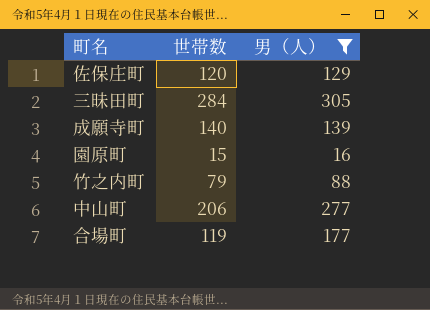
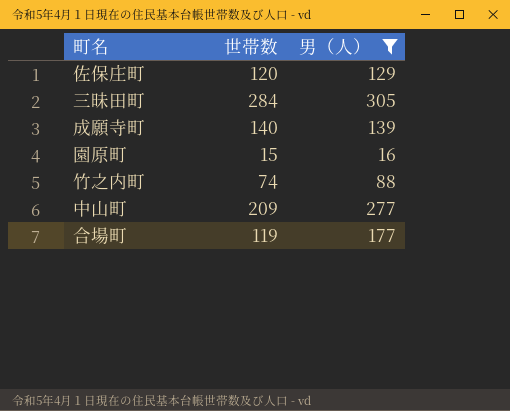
竹之内町 | 世帯数: 79 -> 74
中山町 | 世帯数: 206 -> 209

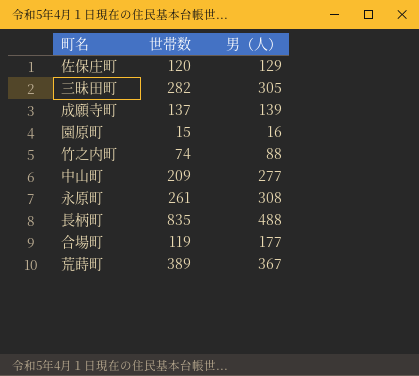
filter: 男（人） <= 305 -> none
三昧田町 | 世帯数: 284 -> 282
成願寺町 | 世帯数: 140 -> 137

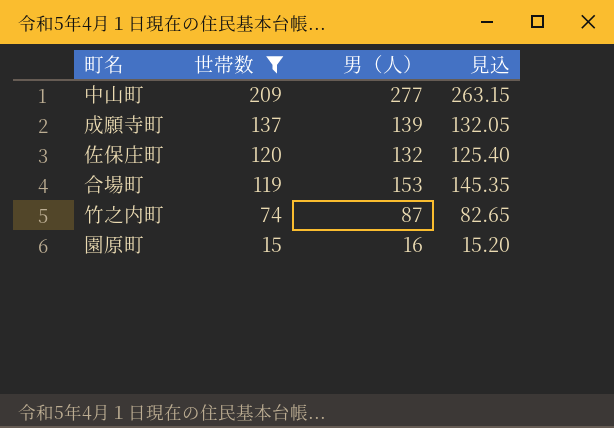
filter: none -> 世帯数 <= 209
row order: none -> 世帯数 descending
column 見込 | formula: none -> [男（人）] * 0.95
佐保庄町 | 男（人）: 129 -> 132
合場町 | 男（人）: 177 -> 153
竹之内町 | 男（人）: 88 -> 87

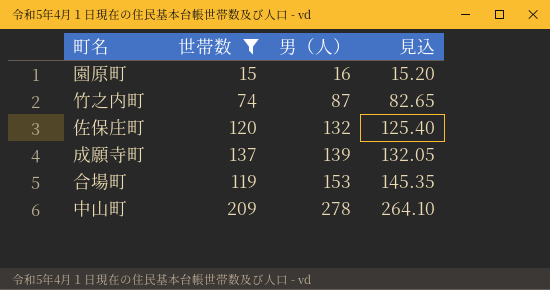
row order: 世帯数 descending -> 男（人） ascending
中山町 | 男（人）: 277 -> 278
中山町 | 見込: 263.15 -> 264.10

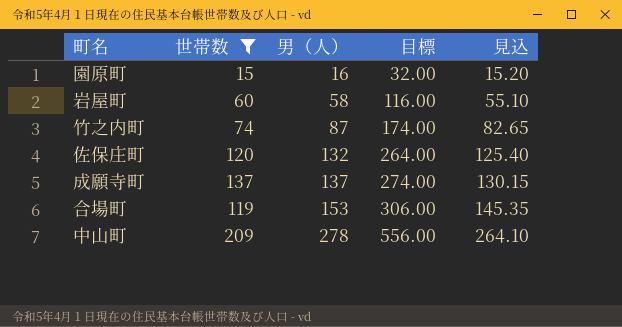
column 目標 | formula: none -> [男（人）] * 2
row 岩屋町: none -> 60 | 58 | 116.00 | 55.10
成願寺町 | 男（人）: 139 -> 137
成願寺町 | 見込: 132.05 -> 130.15

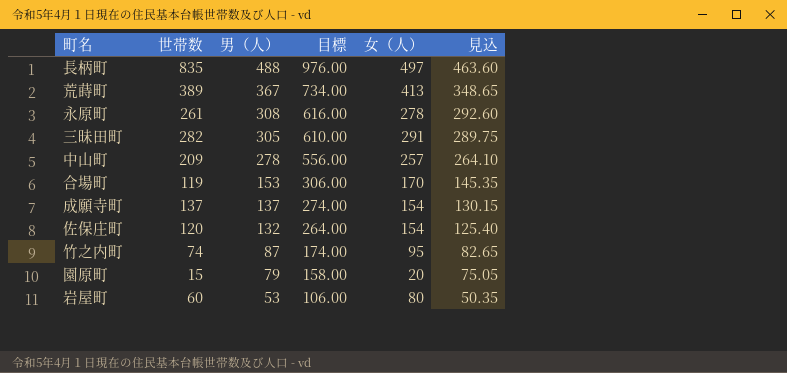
filter: 世帯数 <= 209 -> none
row order: 男（人） ascending -> 男（人） descending
column 女（人） | position: none -> 5
園原町 | 男（人）: 16 -> 79
園原町 | 目標: 32.00 -> 158.00
園原町 | 見込: 15.20 -> 75.05
岩屋町 | 男（人）: 58 -> 53
岩屋町 | 目標: 116.00 -> 106.00
岩屋町 | 見込: 55.10 -> 50.35

